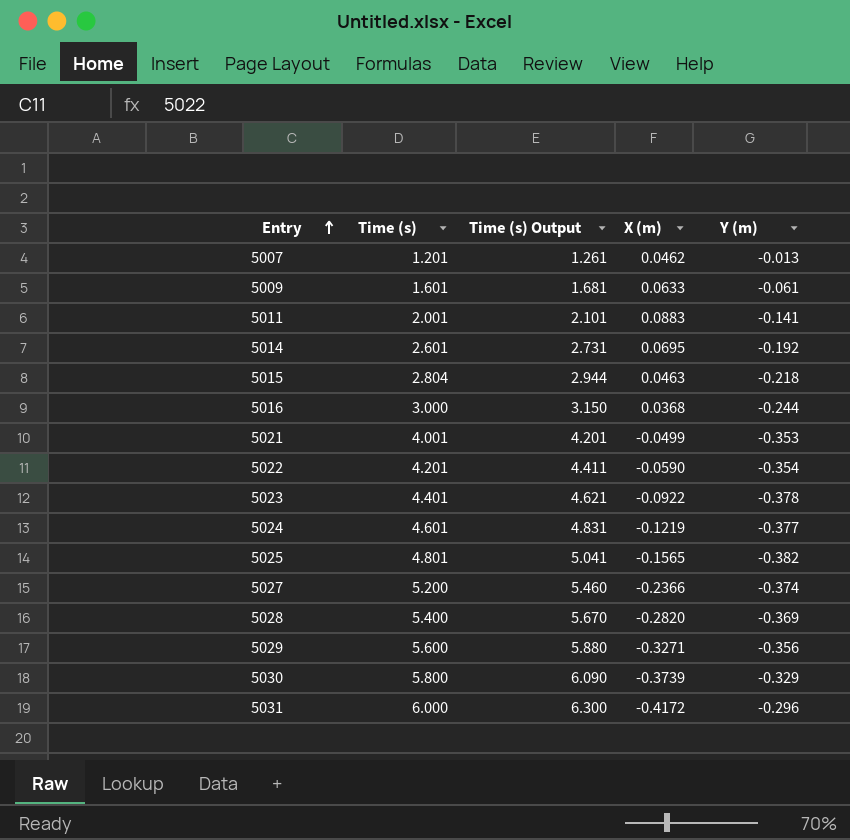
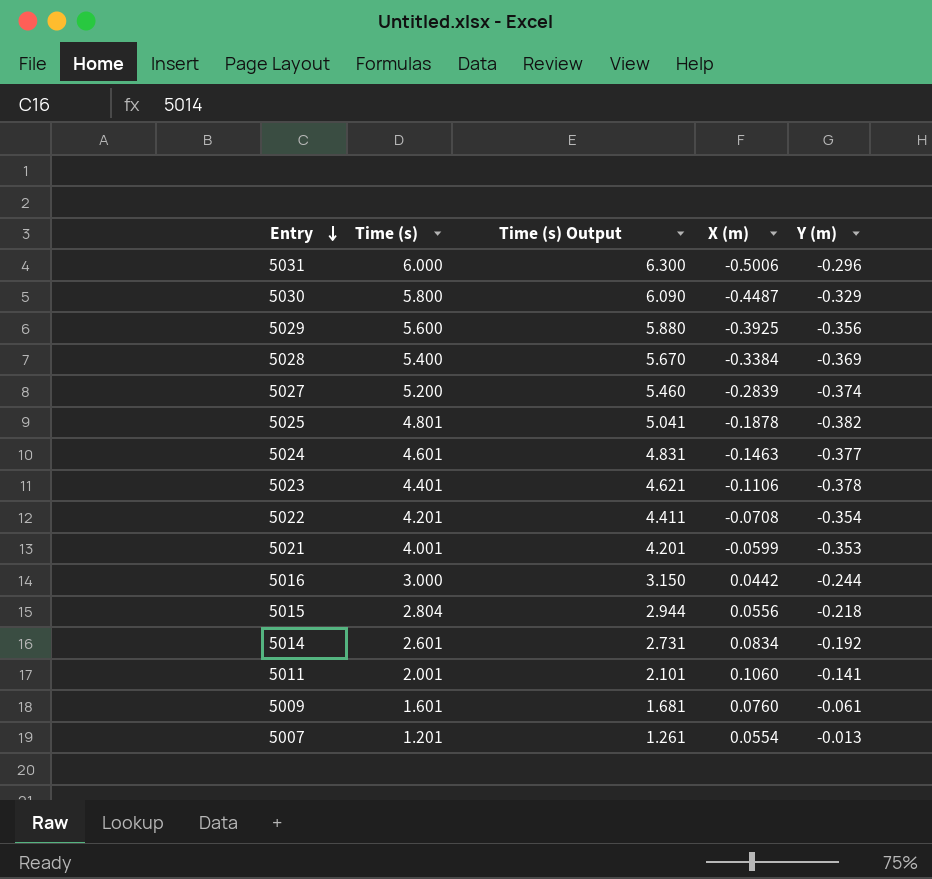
row order: Entry ascending -> Entry descending
5031 | X (m): -0.4172 -> -0.5006
5030 | X (m): -0.3739 -> -0.4487
5029 | X (m): -0.3271 -> -0.3925
5028 | X (m): -0.2820 -> -0.3384
5027 | X (m): -0.2366 -> -0.2839
5025 | X (m): -0.1565 -> -0.1878
5024 | X (m): -0.1219 -> -0.1463
5023 | X (m): -0.0922 -> -0.1106
5022 | X (m): -0.0590 -> -0.0708
5021 | X (m): -0.0499 -> -0.0599
5016 | X (m): 0.0368 -> 0.0442
5015 | X (m): 0.0463 -> 0.0556
5014 | X (m): 0.0695 -> 0.0834
5011 | X (m): 0.0883 -> 0.1060
5009 | X (m): 0.0633 -> 0.0760
5007 | X (m): 0.0462 -> 0.0554

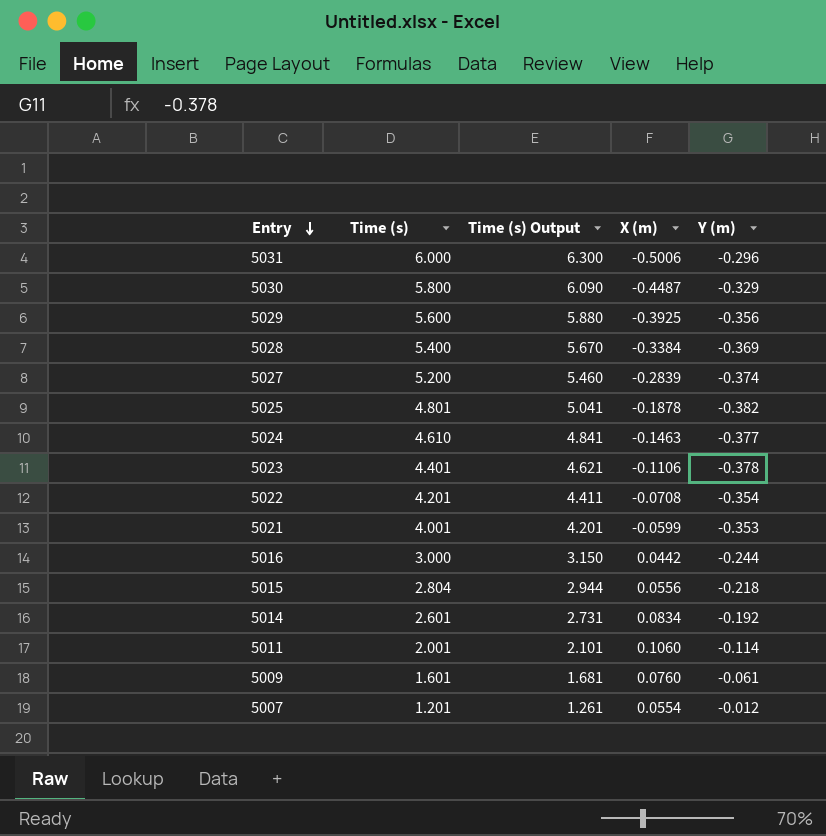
5024 | Time (s): 4.601 -> 4.610
5024 | Time (s) Output: 4.831 -> 4.841
5011 | Y (m): -0.141 -> -0.114
5007 | Y (m): -0.013 -> -0.012

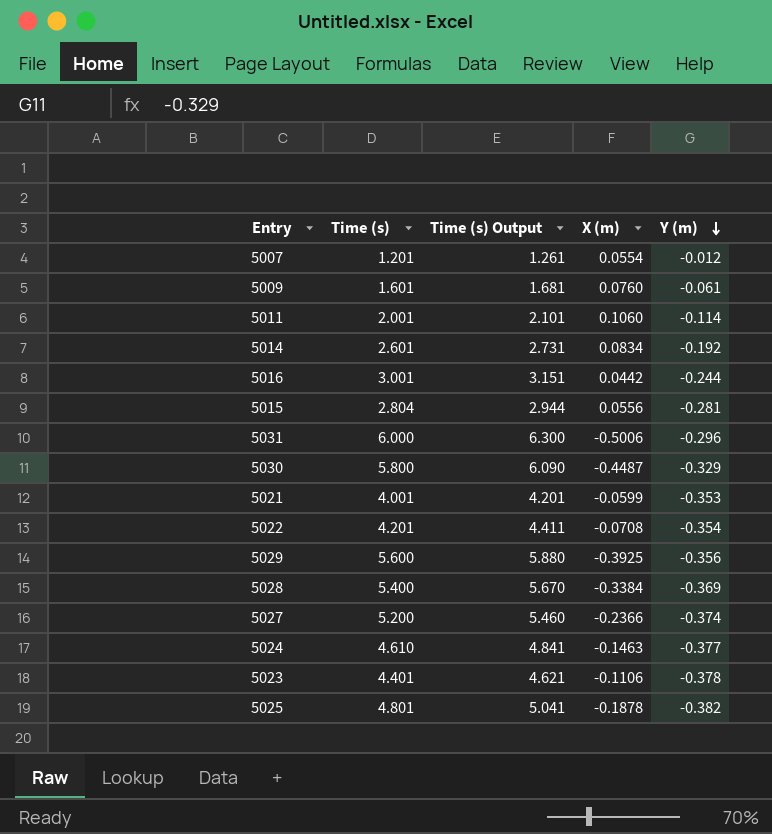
row order: Entry descending -> Y (m) descending
5016 | Time (s): 3.000 -> 3.001
5016 | Time (s) Output: 3.150 -> 3.151
5015 | Y (m): -0.218 -> -0.281
5027 | X (m): -0.2839 -> -0.2366

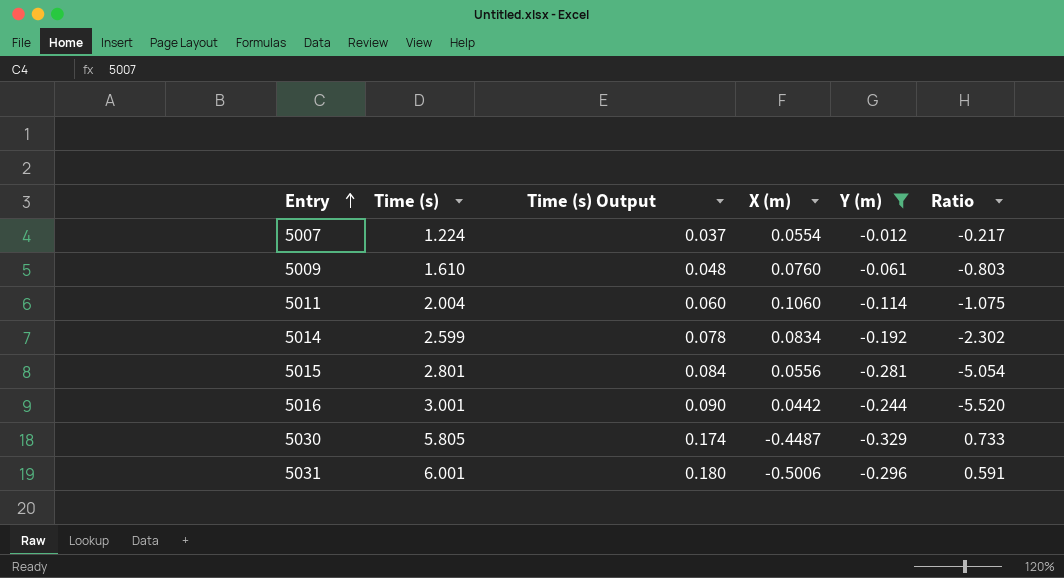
filter: none -> Y (m) >= -0.329
row order: Y (m) descending -> Entry ascending
column Time (s) Output | formula: [Time (s)] * 1.05 -> [Time (s)] * 0.03
column Ratio | formula: none -> [Y (m)] / [X (m)]
5007 | Time (s): 1.201 -> 1.224
5009 | Time (s): 1.601 -> 1.610
5011 | Time (s): 2.001 -> 2.004
5014 | Time (s): 2.601 -> 2.599
5015 | Time (s): 2.804 -> 2.801
5030 | Time (s): 5.800 -> 5.805
5031 | Time (s): 6.000 -> 6.001

